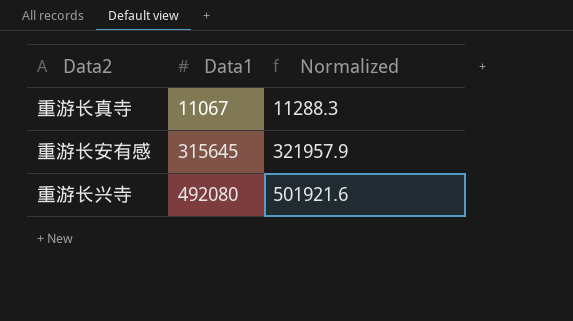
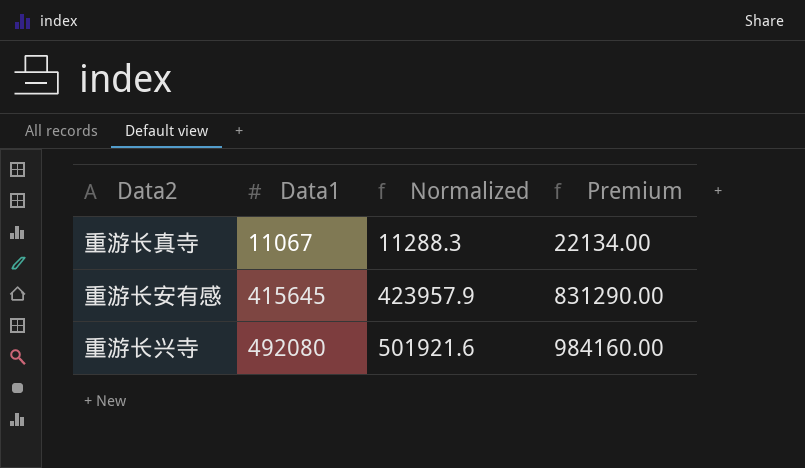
column Premium | formula: none -> [Data1] * 2
重游长安有感 | Data1: 315645 -> 415645
重游长安有感 | Normalized: 321957.9 -> 423957.9

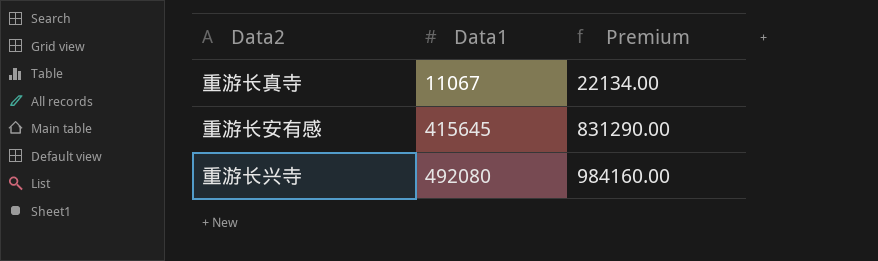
column Normalized | formula: [Data1] * 1.02 -> none

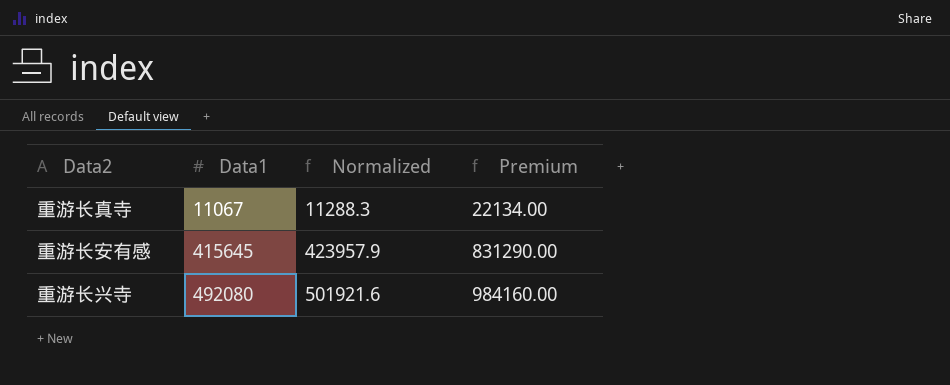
column Normalized | formula: none -> [Data1] * 1.02

